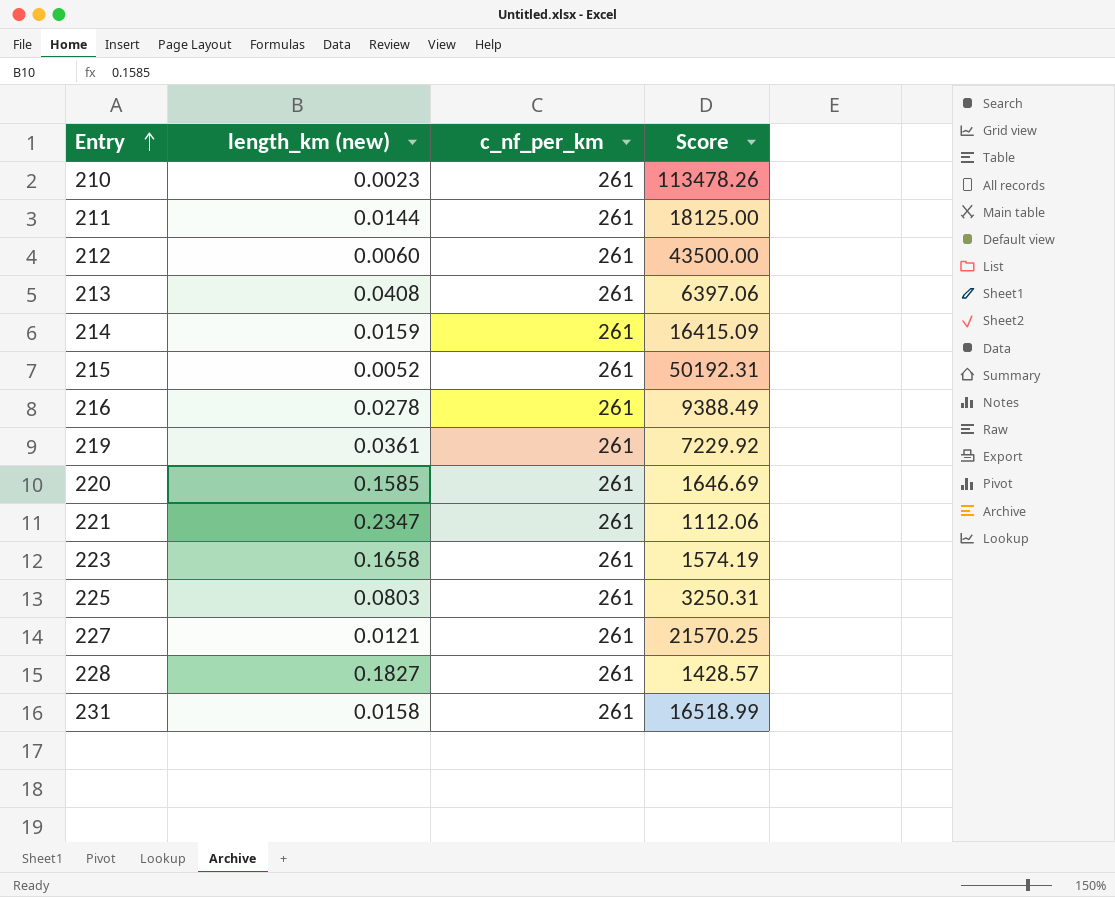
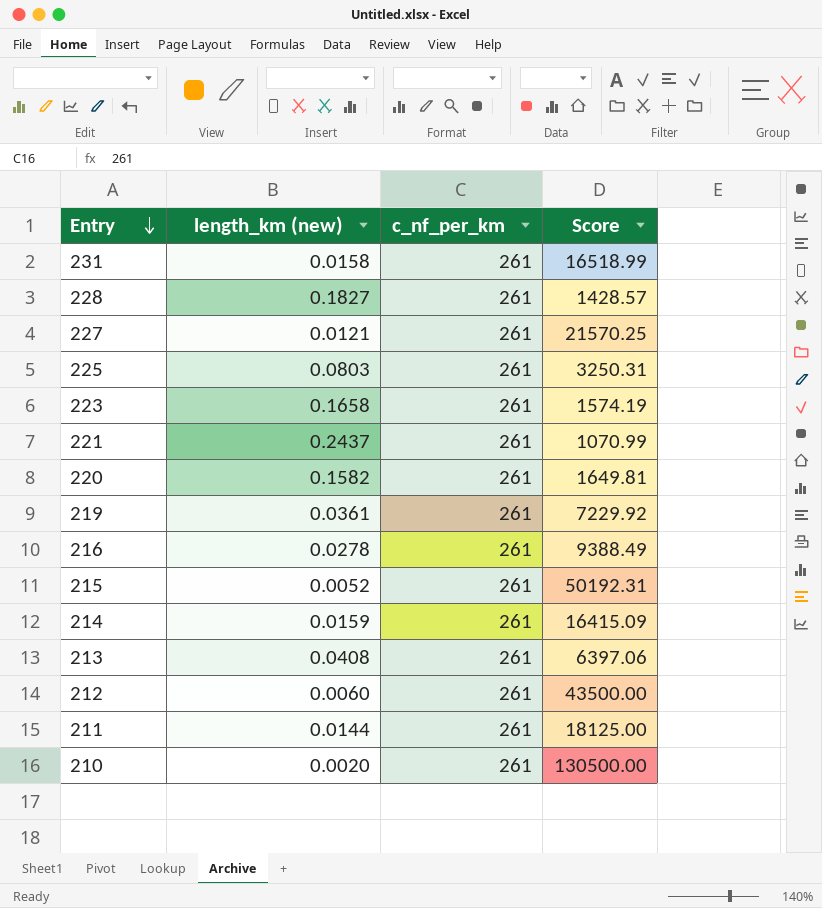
row order: Entry ascending -> Entry descending
221 | length_km (new): 0.2347 -> 0.2437
221 | Score: 1112.06 -> 1070.99
220 | length_km (new): 0.1585 -> 0.1582
220 | Score: 1646.69 -> 1649.81
210 | length_km (new): 0.0023 -> 0.0020
210 | Score: 113478.26 -> 130500.00

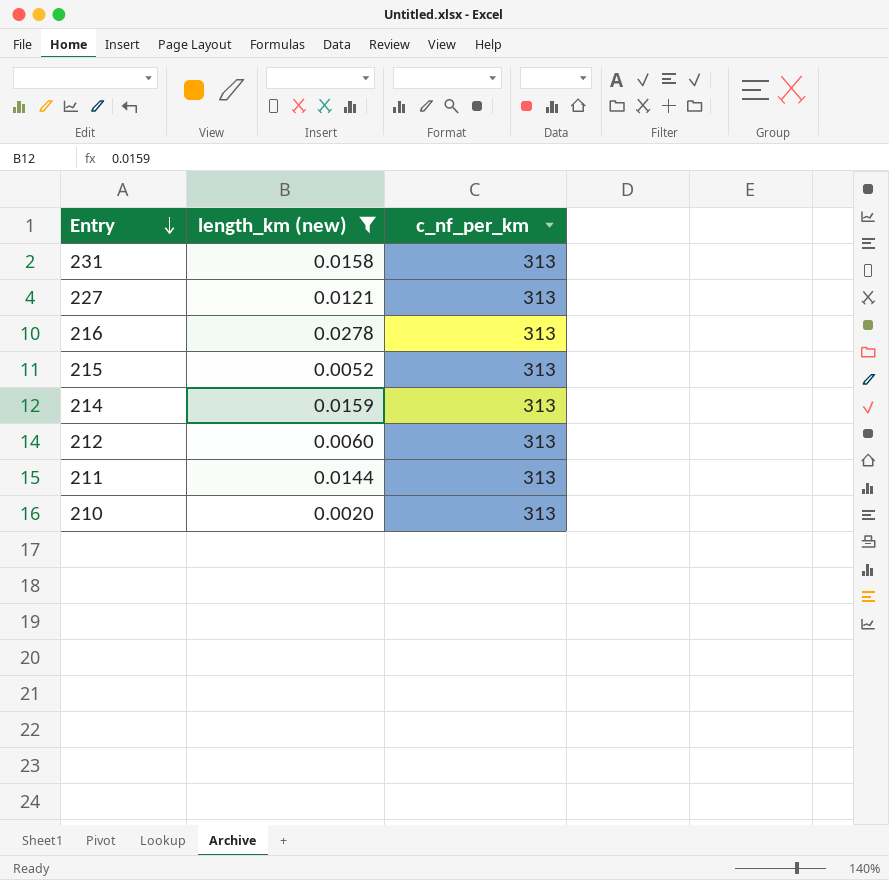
filter: none -> length_km (new) <= 0.0278
column Score | formula: [c_nf_per_km] / [length_km (new)] -> none
231 | c_nf_per_km: 261 -> 313
227 | c_nf_per_km: 261 -> 313
216 | c_nf_per_km: 261 -> 313
215 | c_nf_per_km: 261 -> 313
214 | c_nf_per_km: 261 -> 313
212 | c_nf_per_km: 261 -> 313
211 | c_nf_per_km: 261 -> 313
210 | c_nf_per_km: 261 -> 313

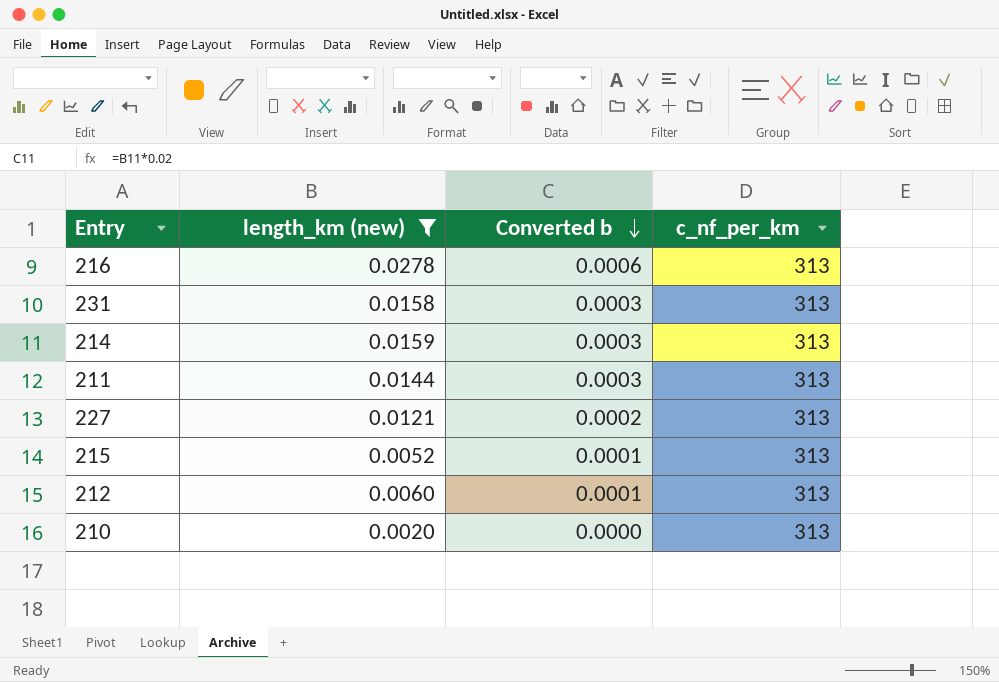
row order: Entry descending -> Converted b descending
column Converted b | formula: none -> [length_km (new)] * 0.02

